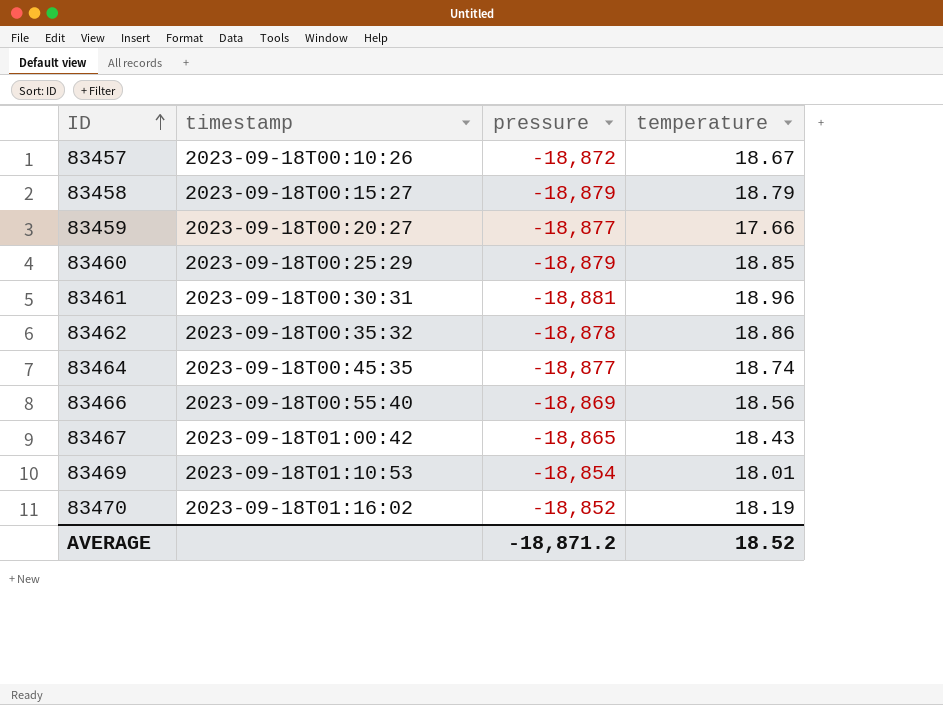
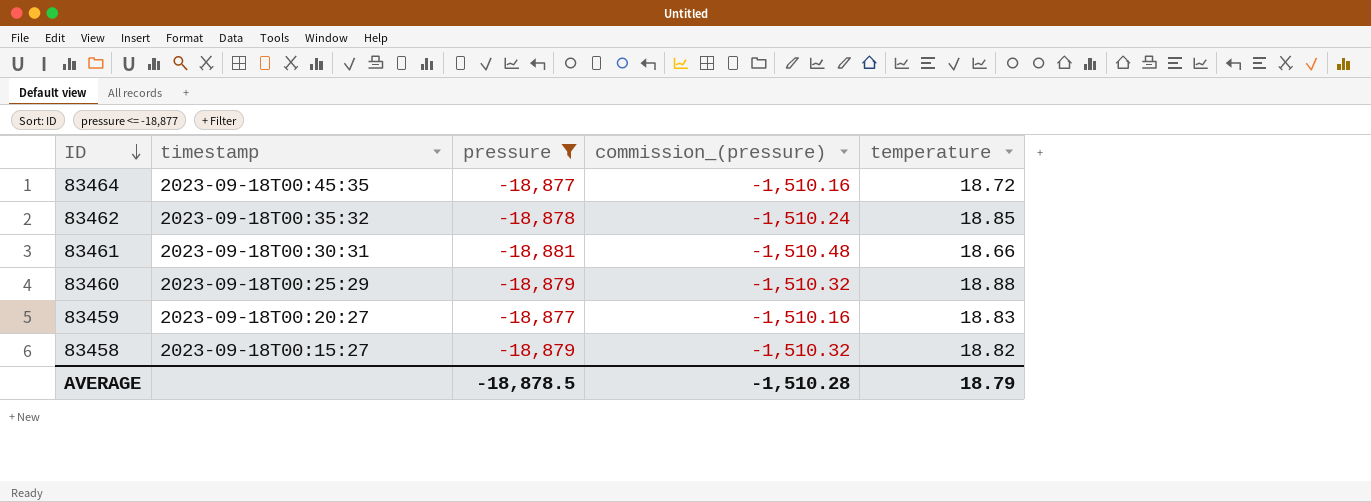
filter: none -> pressure <= -18,877
row order: ID ascending -> ID descending
column commission_(pressure) | formula: none -> [pressure] * 0.08
83464 | temperature: 18.74 -> 18.72
83462 | temperature: 18.86 -> 18.85
83461 | temperature: 18.96 -> 18.66
83460 | temperature: 18.85 -> 18.88
83459 | temperature: 17.66 -> 18.83
83458 | temperature: 18.79 -> 18.82
AVERAGE | pressure: -18,871.2 -> -18,878.5
AVERAGE | temperature: 18.52 -> 18.79

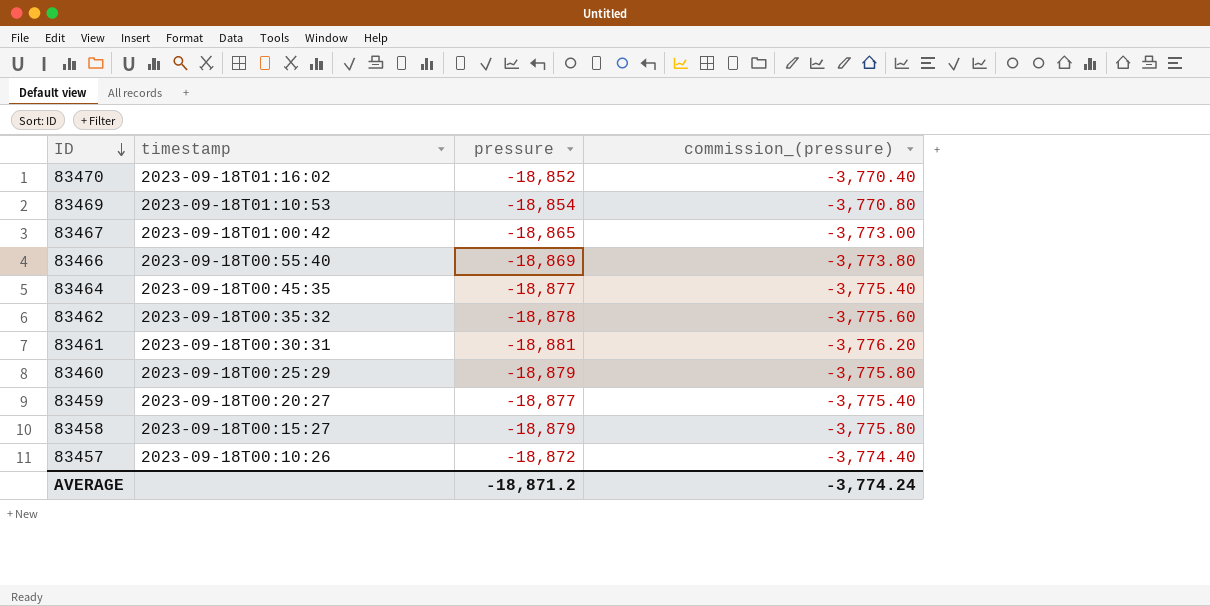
filter: pressure <= -18,877 -> none
column temperature | position: 5 -> none
column commission_(pressure) | formula: [pressure] * 0.08 -> [pressure] * 0.2
AVERAGE | pressure: -18,878.5 -> -18,871.2
AVERAGE | commission_(pressure): -1,510.28 -> -3,774.24

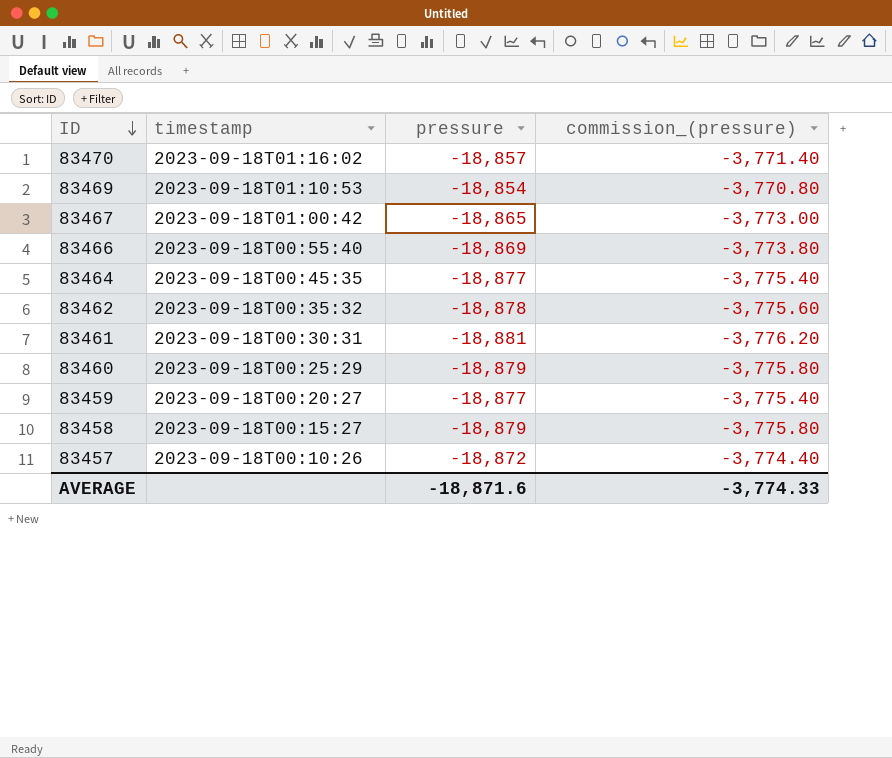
83470 | pressure: -18,852 -> -18,857
83470 | commission_(pressure): -3,770.40 -> -3,771.40
AVERAGE | pressure: -18,871.2 -> -18,871.6
AVERAGE | commission_(pressure): -3,774.24 -> -3,774.33

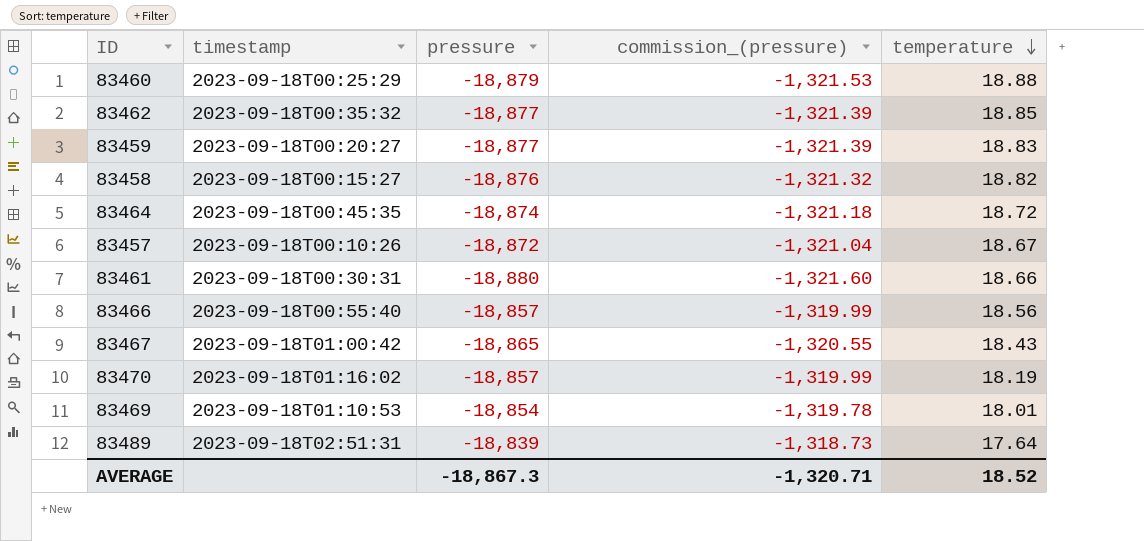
row order: ID descending -> temperature descending
column commission_(pressure) | formula: [pressure] * 0.2 -> [pressure] * 0.07
column temperature | position: none -> 5
83462 | pressure: -18,878 -> -18,877
83458 | pressure: -18,879 -> -18,876
83464 | pressure: -18,877 -> -18,874
83461 | pressure: -18,881 -> -18,880
83466 | pressure: -18,869 -> -18,857
row 83489: none -> 2023-09-18T02:51:31 | -18,839 | -1,318.73 | 17.64
AVERAGE | pressure: -18,871.6 -> -18,867.3
AVERAGE | commission_(pressure): -3,774.33 -> -1,320.71

